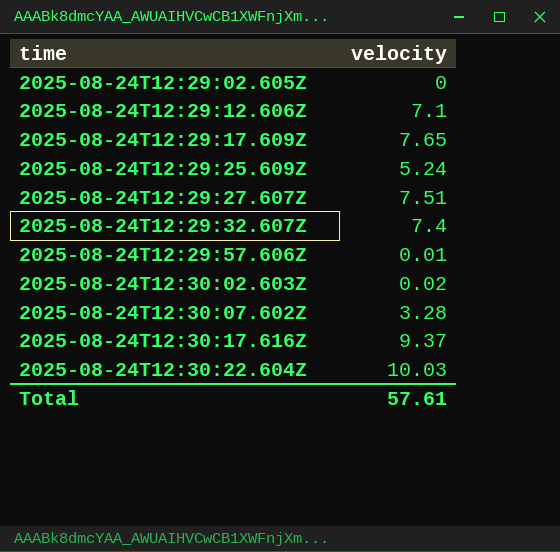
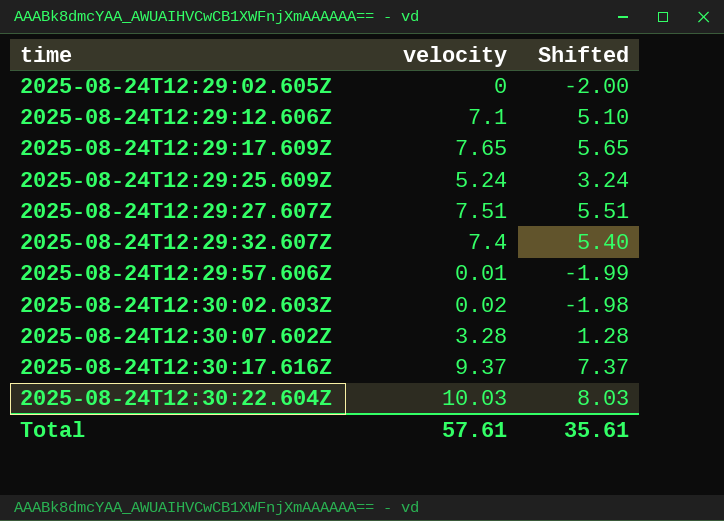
column Shifted | formula: none -> [velocity] - 2

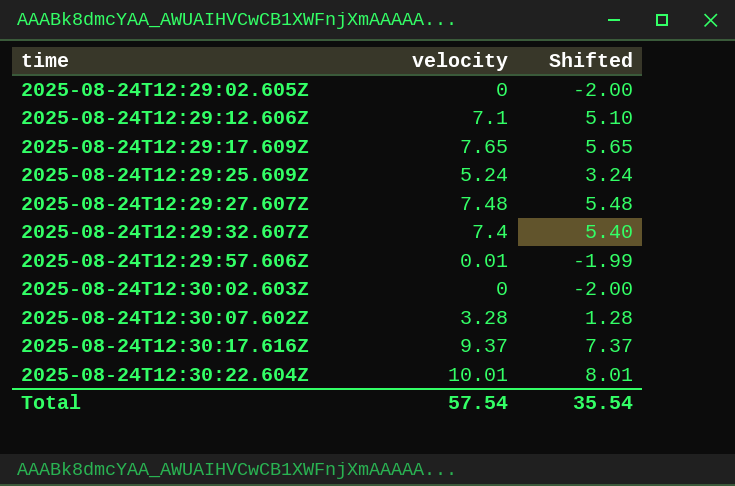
2025-08-24T12:29:27.607Z | velocity: 7.51 -> 7.48
2025-08-24T12:29:27.607Z | Shifted: 5.51 -> 5.48
2025-08-24T12:30:02.603Z | velocity: 0.02 -> 0
2025-08-24T12:30:02.603Z | Shifted: -1.98 -> -2.00
2025-08-24T12:30:22.604Z | velocity: 10.03 -> 10.01
2025-08-24T12:30:22.604Z | Shifted: 8.03 -> 8.01
Total | velocity: 57.61 -> 57.54
Total | Shifted: 35.61 -> 35.54

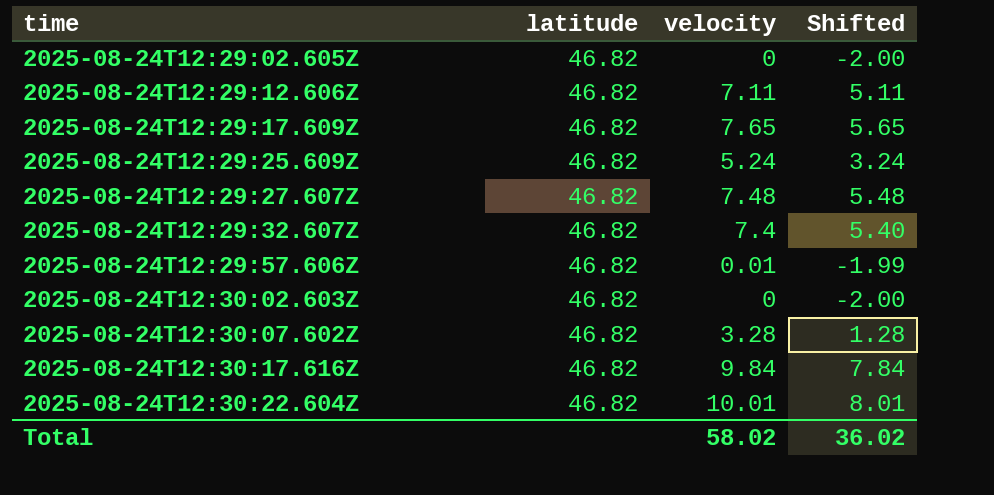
column latitude | position: none -> 2
2025-08-24T12:29:12.606Z | velocity: 7.1 -> 7.11
2025-08-24T12:29:12.606Z | Shifted: 5.10 -> 5.11
2025-08-24T12:30:17.616Z | velocity: 9.37 -> 9.84
2025-08-24T12:30:17.616Z | Shifted: 7.37 -> 7.84
Total | velocity: 57.54 -> 58.02
Total | Shifted: 35.54 -> 36.02

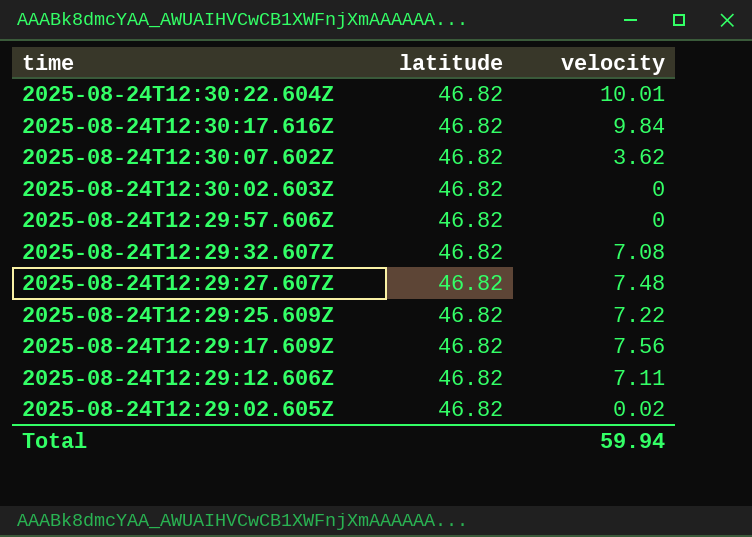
row order: time ascending -> time descending
column Shifted | formula: [velocity] - 2 -> none
2025-08-24T12:30:07.602Z | velocity: 3.28 -> 3.62
2025-08-24T12:29:57.606Z | velocity: 0.01 -> 0
2025-08-24T12:29:32.607Z | velocity: 7.4 -> 7.08
2025-08-24T12:29:25.609Z | velocity: 5.24 -> 7.22
2025-08-24T12:29:17.609Z | velocity: 7.65 -> 7.56
2025-08-24T12:29:02.605Z | velocity: 0 -> 0.02
Total | velocity: 58.02 -> 59.94

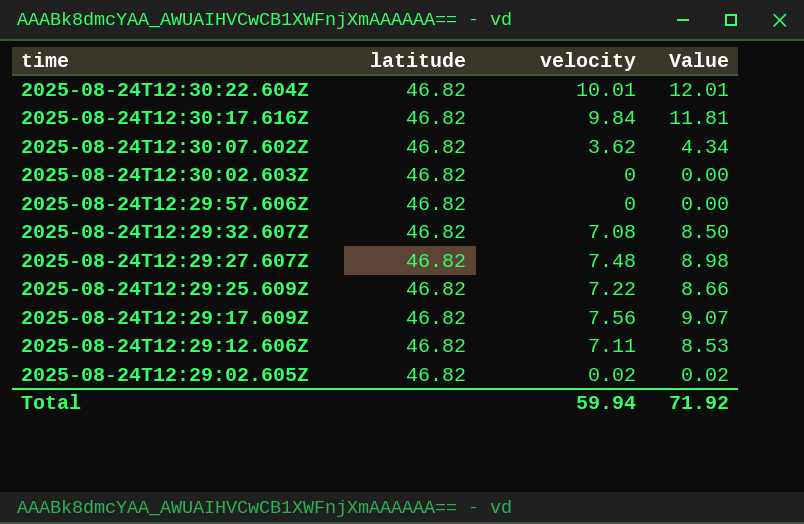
column Value | formula: none -> [velocity] * 1.2

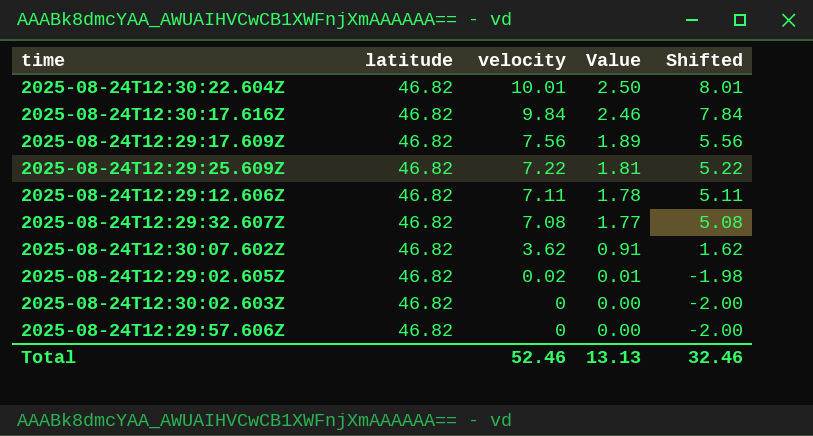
row order: time descending -> velocity descending
column Value | formula: [velocity] * 1.2 -> [velocity] * 0.25
column Shifted | formula: none -> [velocity] - 2
row 2025-08-24T12:29:27.607Z: 46.82 | 7.48 | 8.98 -> none
Total | velocity: 59.94 -> 52.46
Total | Value: 71.92 -> 13.13

